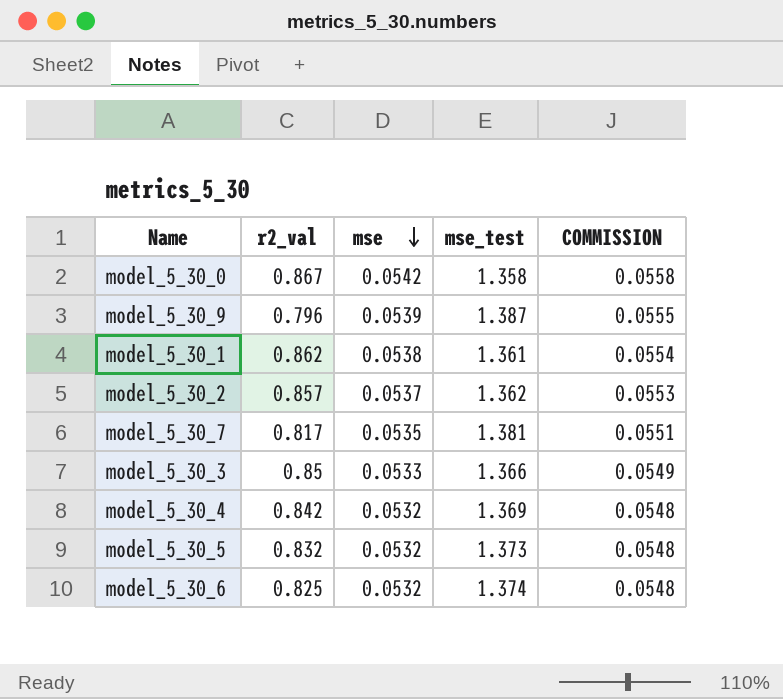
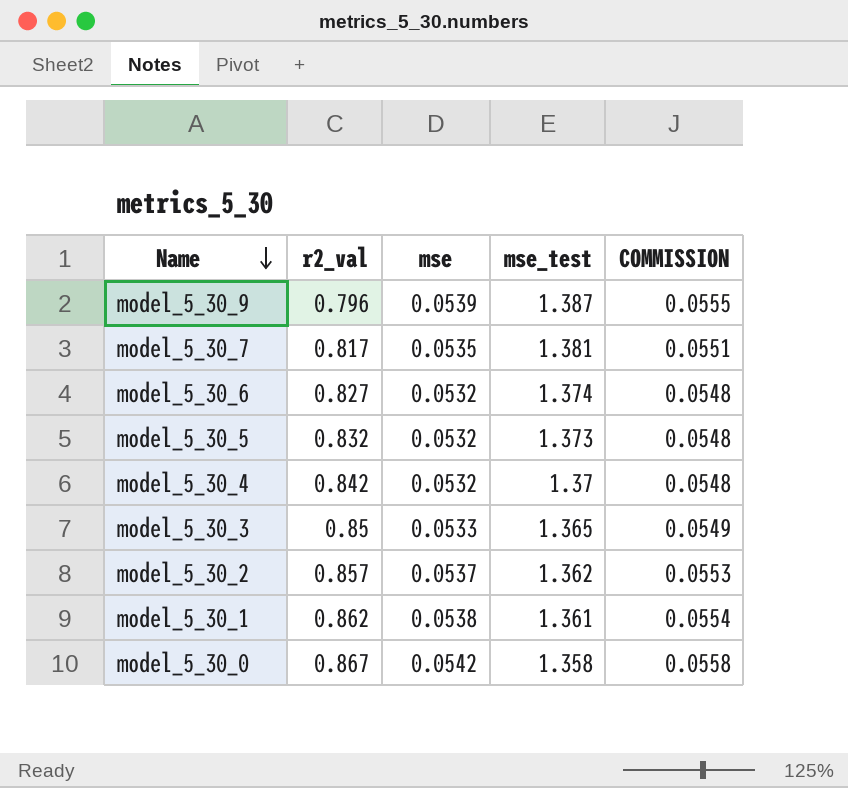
row order: mse descending -> Name descending
model_5_30_6 | r2_val: 0.825 -> 0.827
model_5_30_4 | mse_test: 1.369 -> 1.37
model_5_30_3 | mse_test: 1.366 -> 1.365

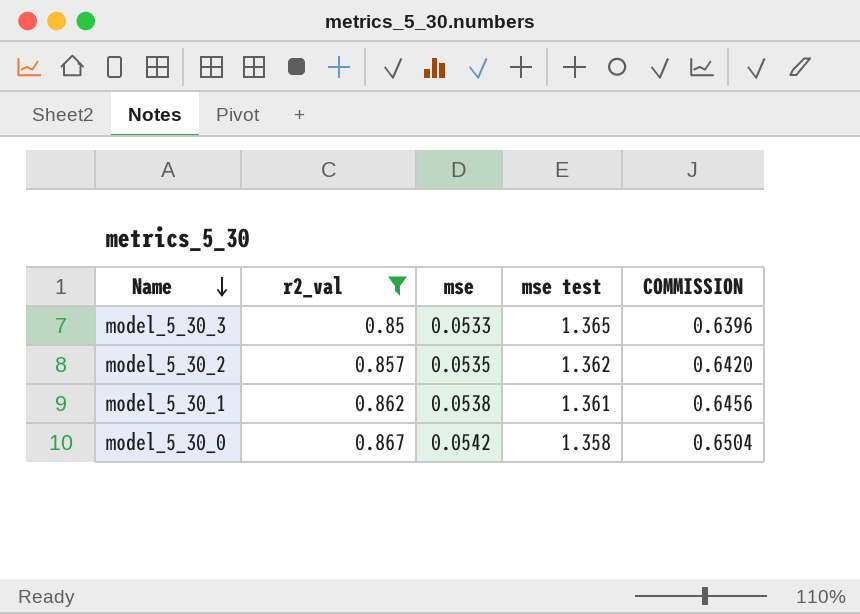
filter: none -> r2_val >= 0.85
column name: mse_test -> mse test
column COMMISSION | formula: [mse] * 1.03 -> [mse] * 12
model_5_30_2 | mse: 0.0537 -> 0.0535

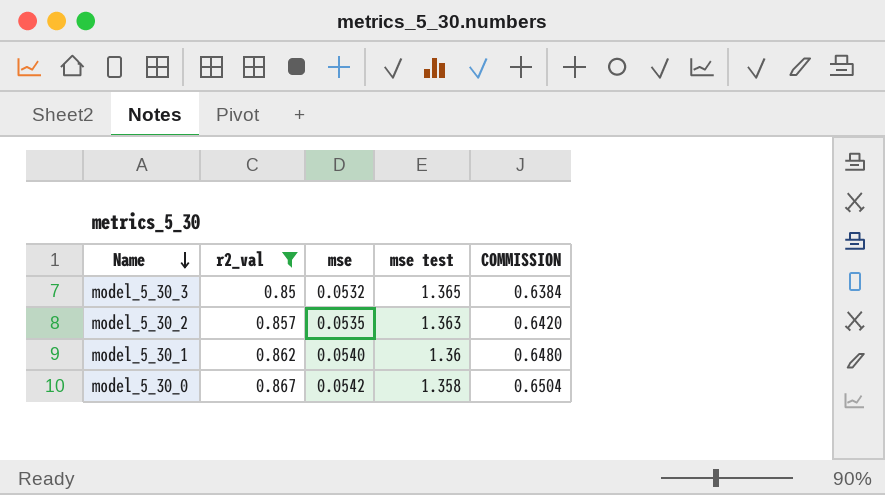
model_5_30_3 | mse: 0.0533 -> 0.0532
model_5_30_3 | COMMISSION: 0.6396 -> 0.6384
model_5_30_2 | mse test: 1.362 -> 1.363
model_5_30_1 | mse: 0.0538 -> 0.0540
model_5_30_1 | mse test: 1.361 -> 1.36
model_5_30_1 | COMMISSION: 0.6456 -> 0.6480

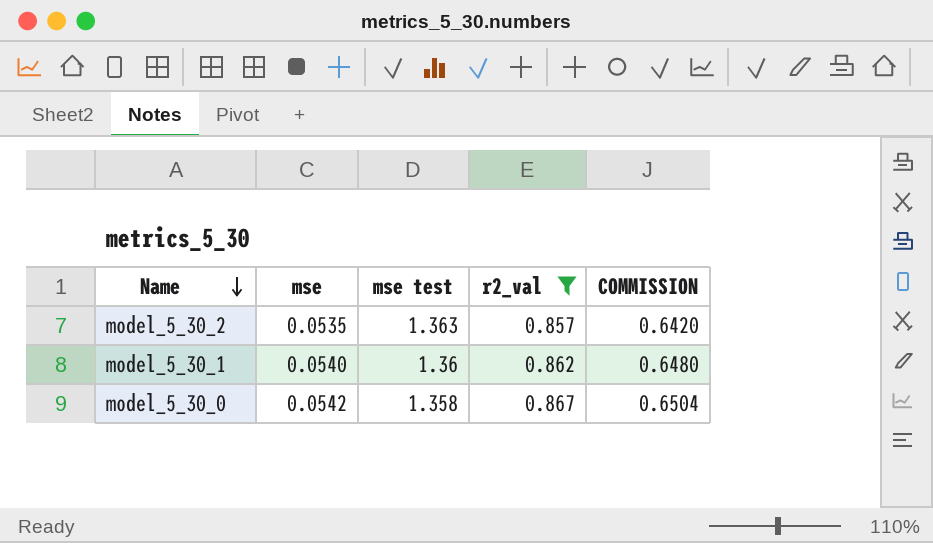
column r2_val | position: 2 -> 4
row model_5_30_3: 0.85 | 0.0532 | 1.365 | 0.6384 -> none

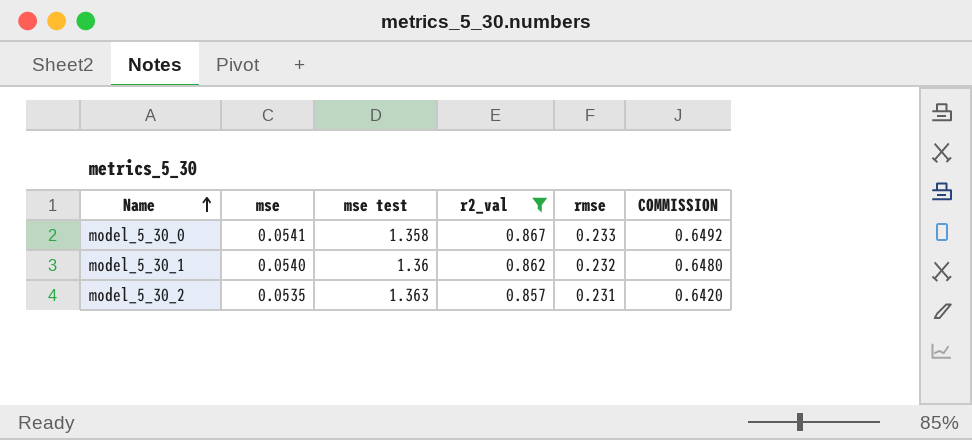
row order: Name descending -> Name ascending
column rmse | position: none -> 5
model_5_30_0 | mse: 0.0542 -> 0.0541
model_5_30_0 | COMMISSION: 0.6504 -> 0.6492

